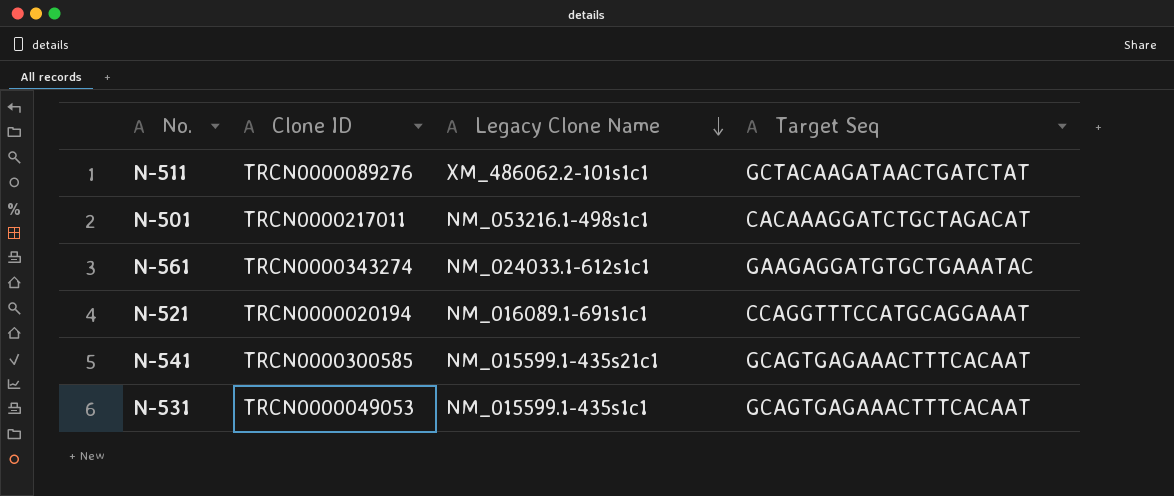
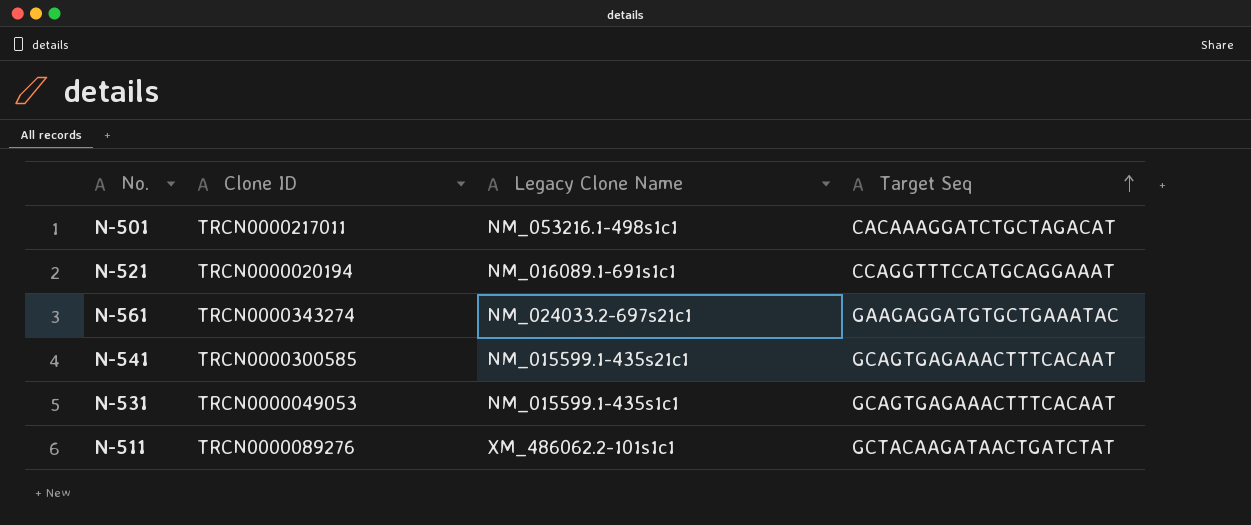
row order: Legacy Clone Name descending -> Target Seq ascending
N-561 | Legacy Clone Name: NM_024033.1-612s1c1 -> NM_024033.2-697s21c1

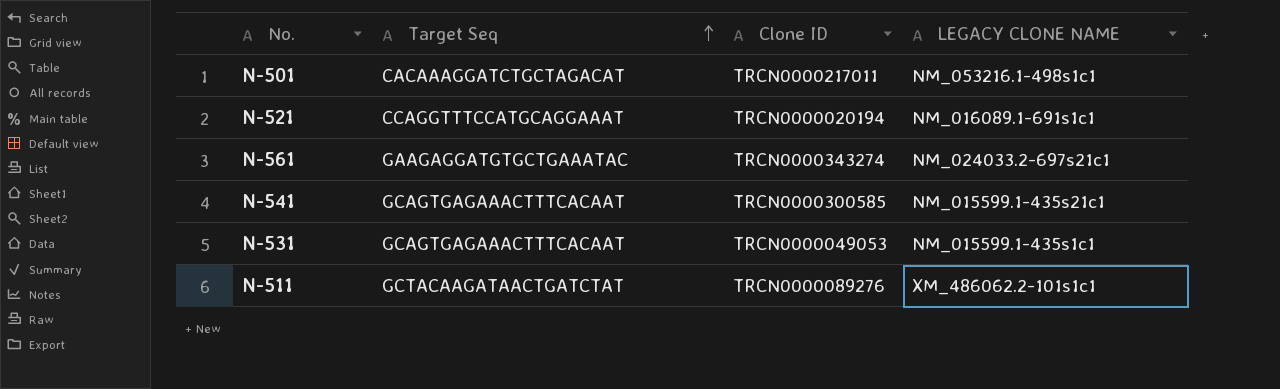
column Target Seq | position: 4 -> 2
column name: Legacy Clone Name -> LEGACY CLONE NAME

